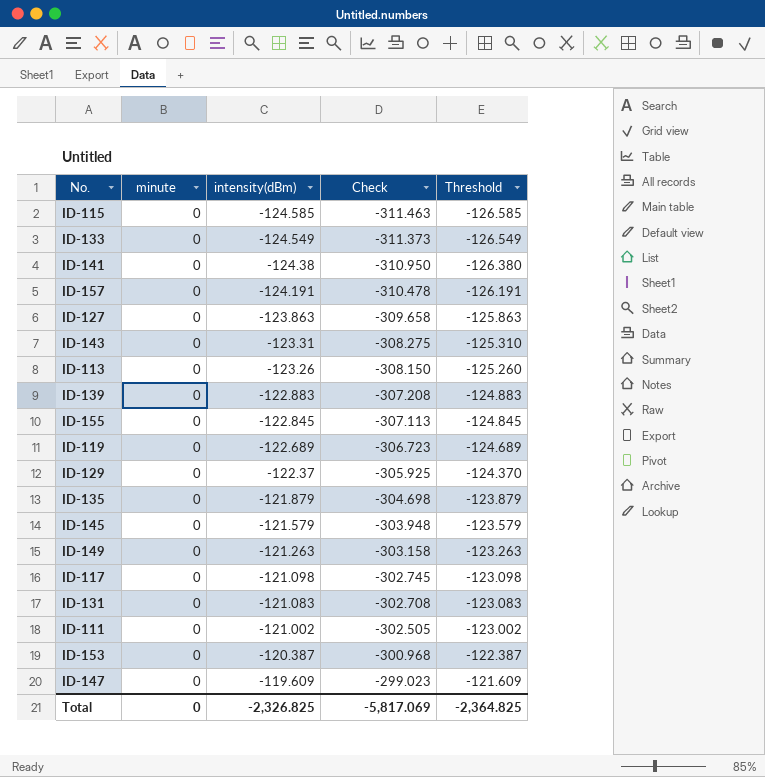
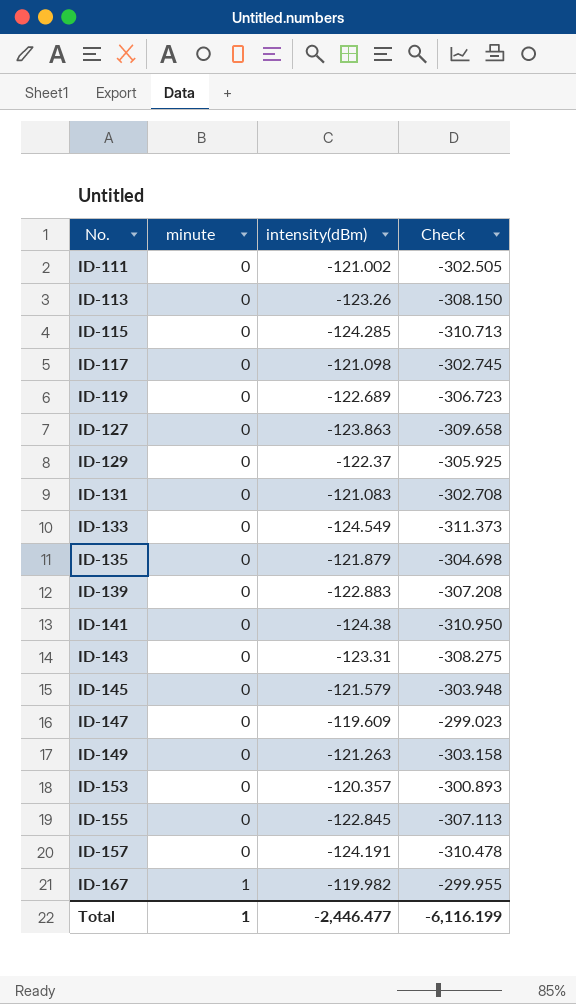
row order: intensity(dBm) ascending -> No. ascending
column Threshold | formula: [intensity(dBm)] - 2 -> none
ID-115 | intensity(dBm): -124.585 -> -124.285
ID-115 | Check: -311.463 -> -310.713
ID-153 | intensity(dBm): -120.387 -> -120.357
ID-153 | Check: -300.968 -> -300.893
row ID-167: none -> 1 | -119.982 | -299.955
Total | minute: 0 -> 1
Total | intensity(dBm): -2,326.825 -> -2,446.477
Total | Check: -5,817.069 -> -6,116.199

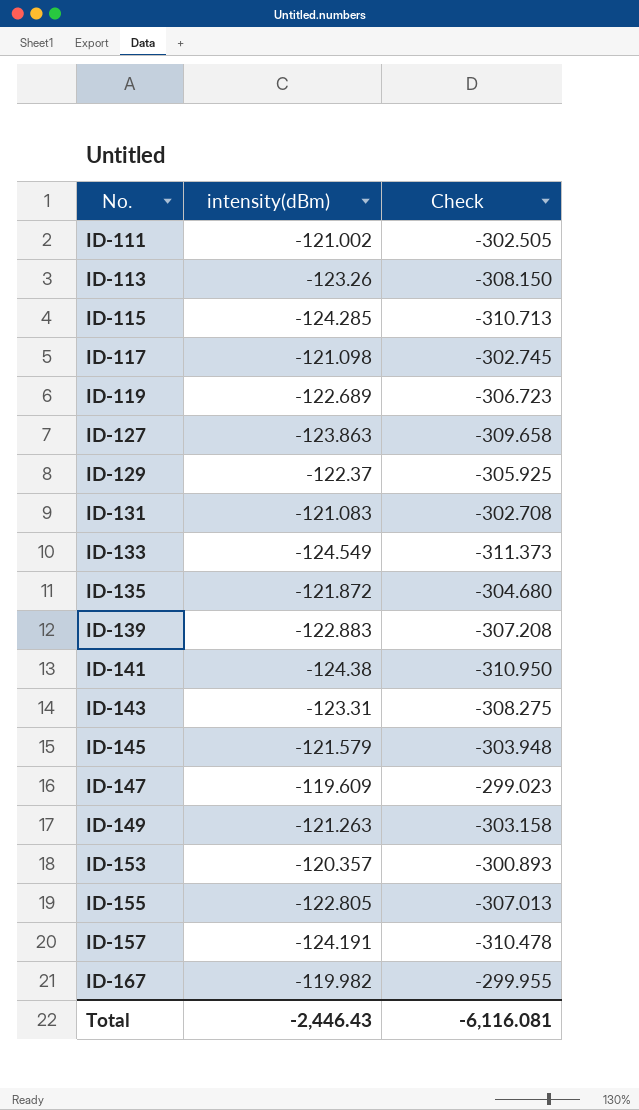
column minute | position: 2 -> none
ID-135 | intensity(dBm): -121.879 -> -121.872
ID-135 | Check: -304.698 -> -304.680
ID-155 | intensity(dBm): -122.845 -> -122.805
ID-155 | Check: -307.113 -> -307.013
Total | intensity(dBm): -2,446.477 -> -2,446.43
Total | Check: -6,116.199 -> -6,116.081

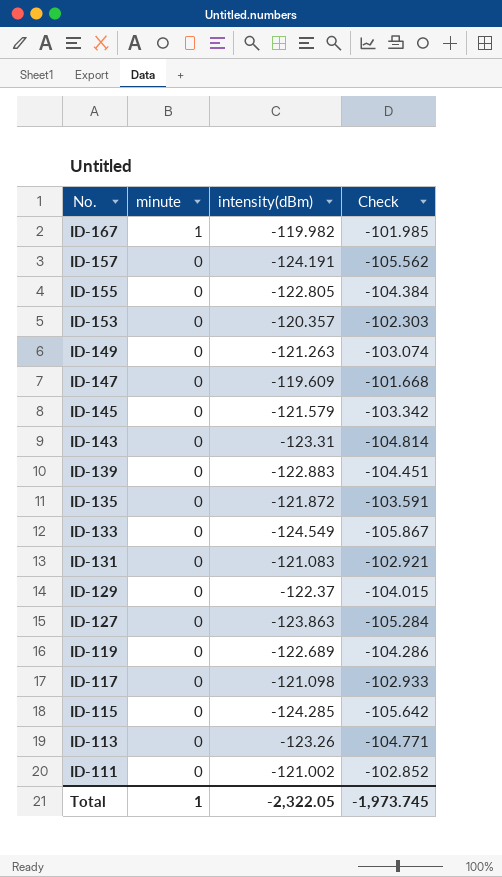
row order: No. ascending -> No. descending
column minute | position: none -> 2
column Check | formula: [intensity(dBm)] * 2.5 -> [intensity(dBm)] * 0.85
row ID-141: -124.38 | -310.950 -> none
Total | intensity(dBm): -2,446.43 -> -2,322.05
Total | Check: -6,116.081 -> -1,973.745

